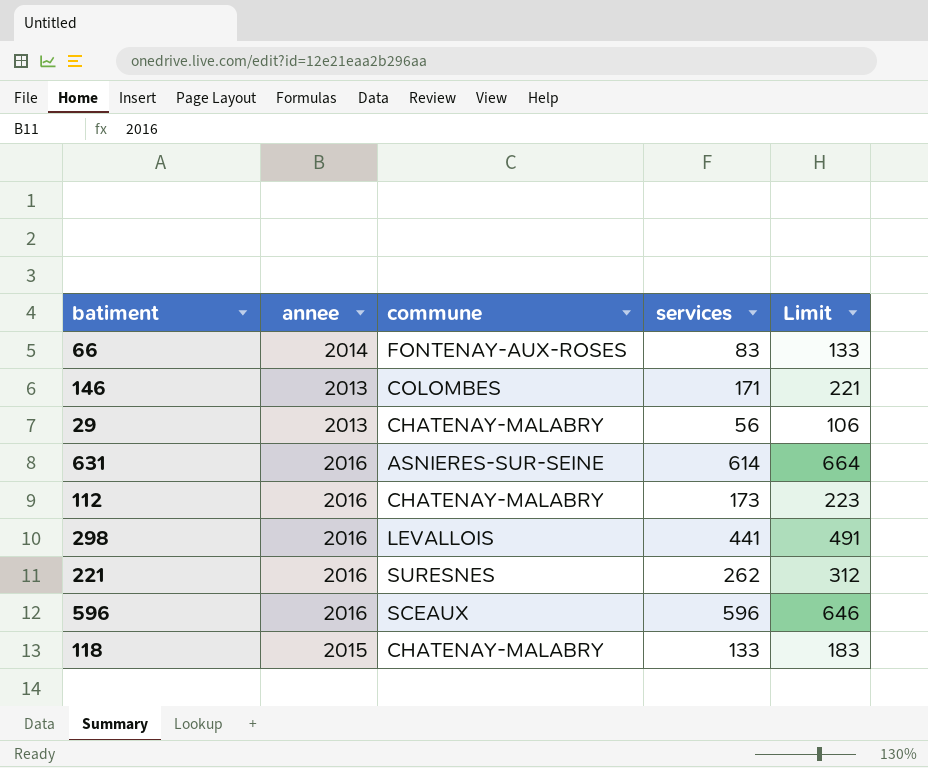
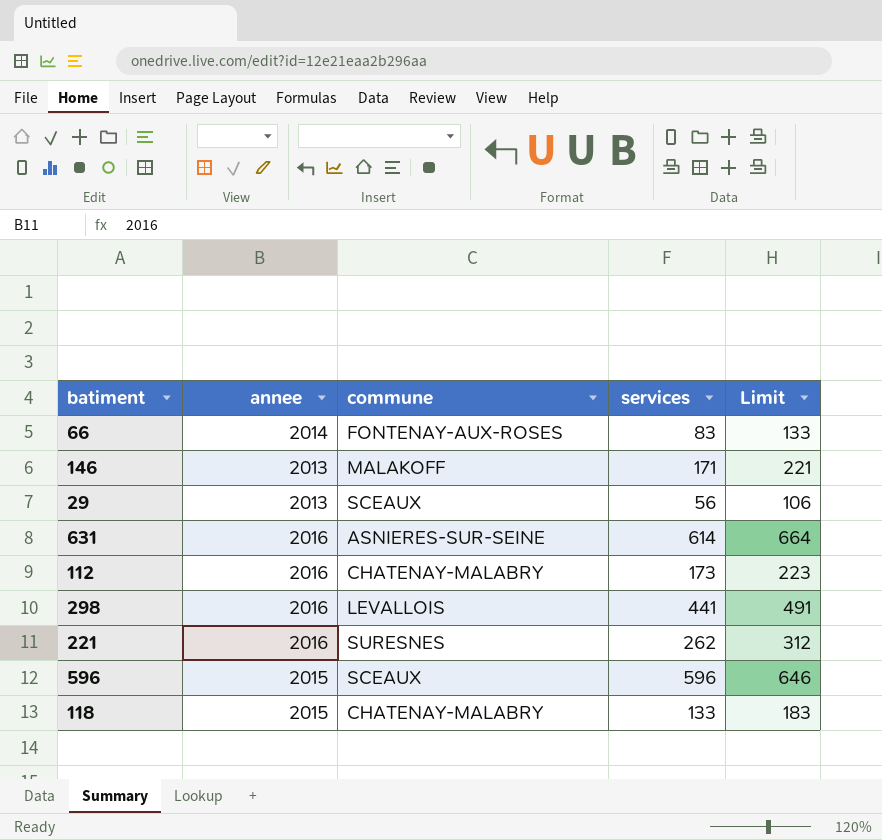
146 | commune: COLOMBES -> MALAKOFF
29 | commune: CHATENAY-MALABRY -> SCEAUX
596 | annee: 2016 -> 2015

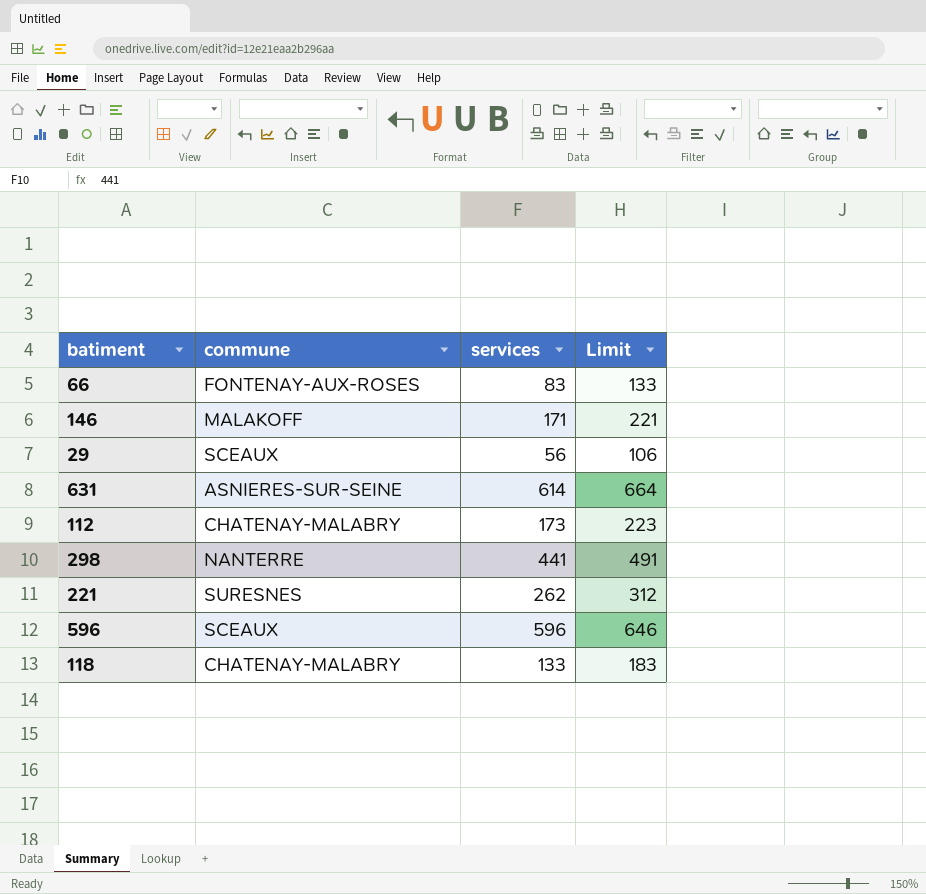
column annee | position: 2 -> none
298 | commune: LEVALLOIS -> NANTERRE

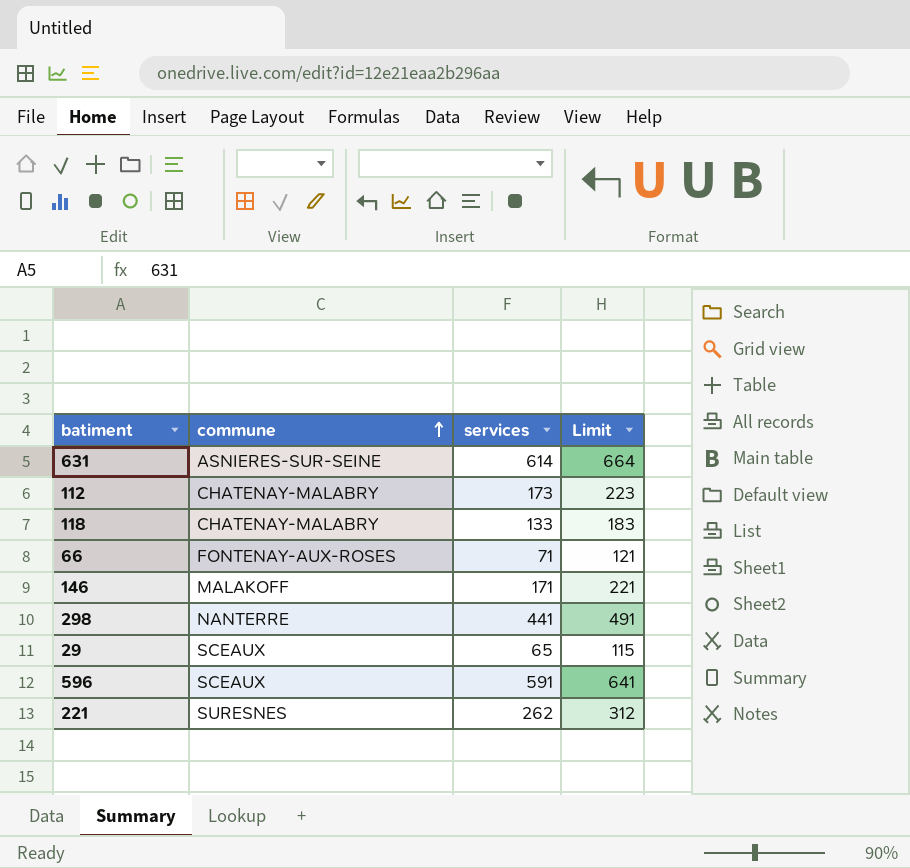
row order: none -> commune ascending
66 | services: 83 -> 71
66 | Limit: 133 -> 121
29 | services: 56 -> 65
29 | Limit: 106 -> 115
596 | services: 596 -> 591
596 | Limit: 646 -> 641

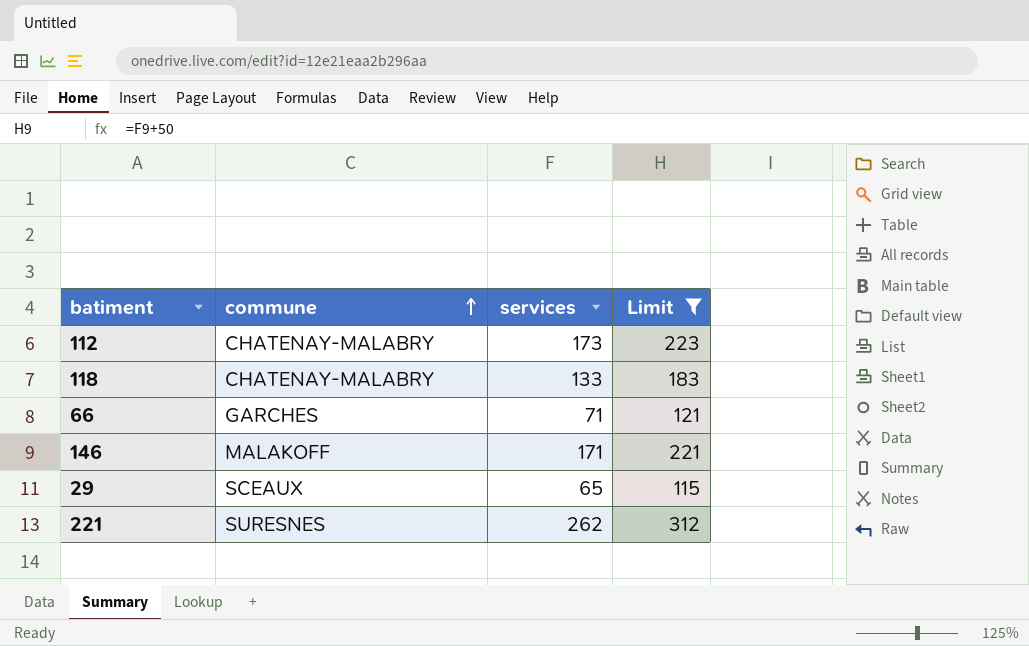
filter: none -> Limit <= 312
66 | commune: FONTENAY-AUX-ROSES -> GARCHES

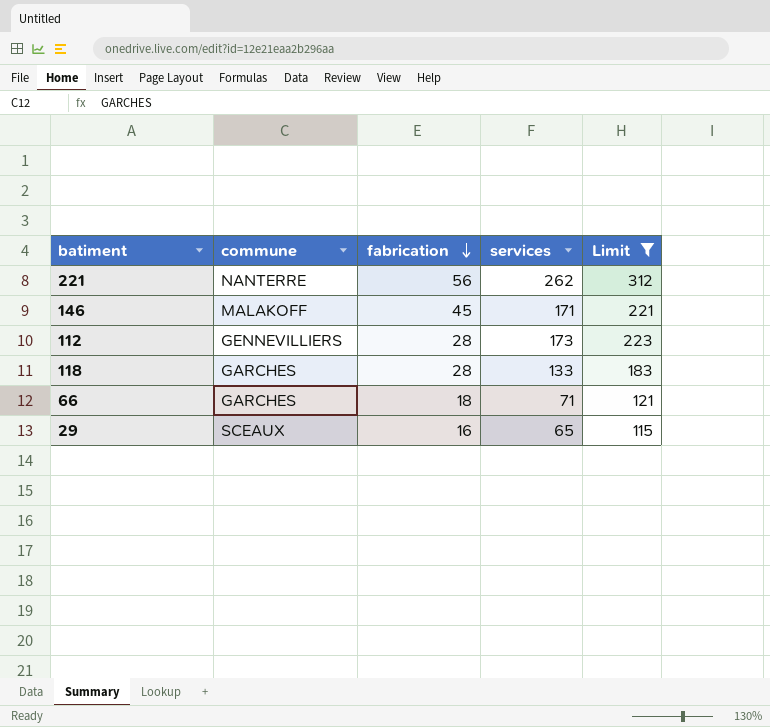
row order: commune ascending -> fabrication descending
column fabrication | position: none -> 3
221 | commune: SURESNES -> NANTERRE
112 | commune: CHATENAY-MALABRY -> GENNEVILLIERS
118 | commune: CHATENAY-MALABRY -> GARCHES

